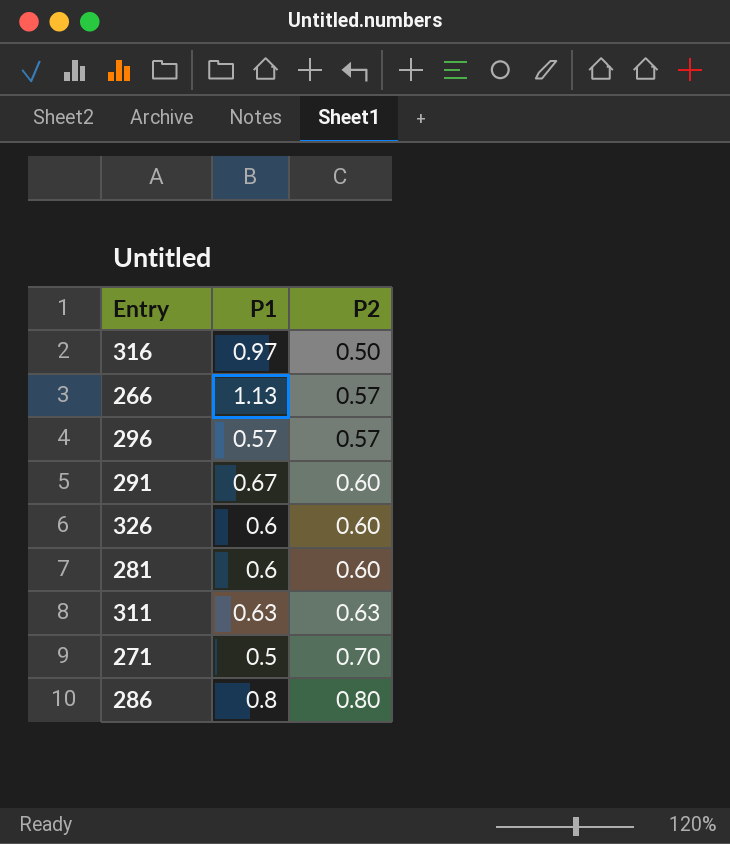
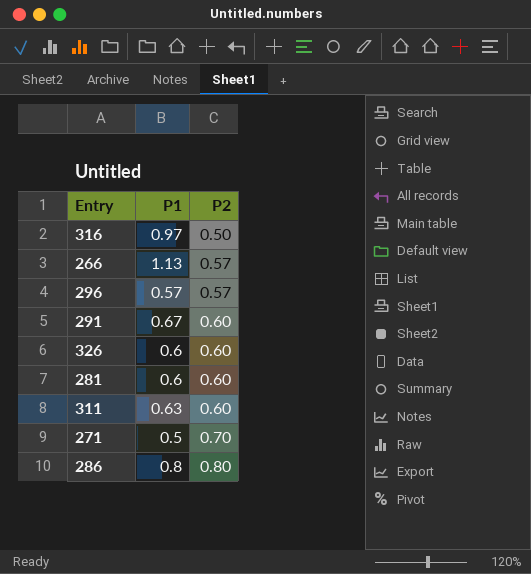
311 | P2: 0.63 -> 0.60

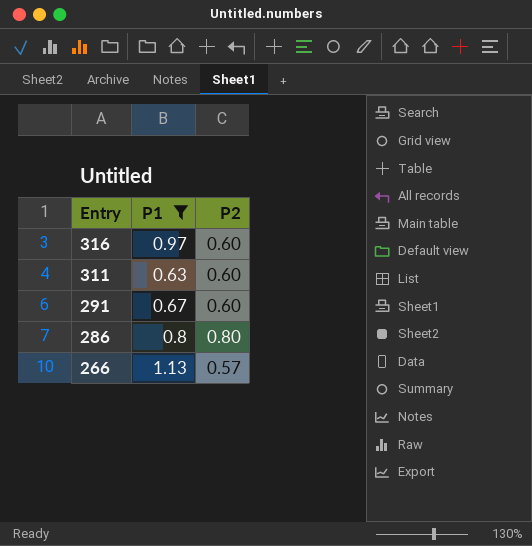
filter: none -> P1 >= 0.63
row order: P2 ascending -> Entry descending
316 | P2: 0.50 -> 0.60

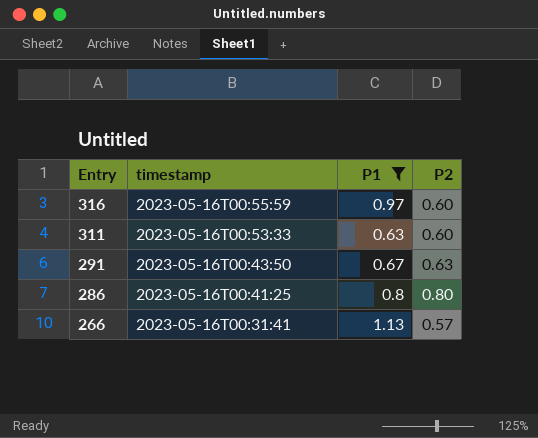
column timestamp | position: none -> 2
291 | P2: 0.60 -> 0.63

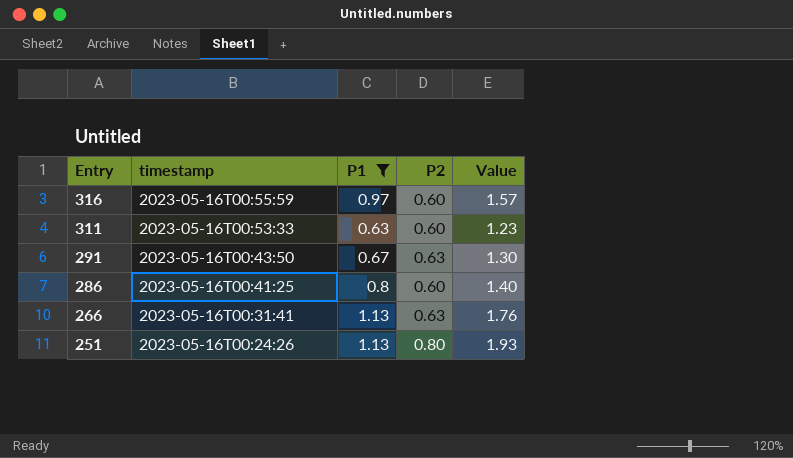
column Value | formula: none -> [P1] + [P2]
286 | P2: 0.80 -> 0.60
266 | P2: 0.57 -> 0.63
row 251: none -> 2023-05-16T00:24:26 | 1.13 | 0.80 | 1.93

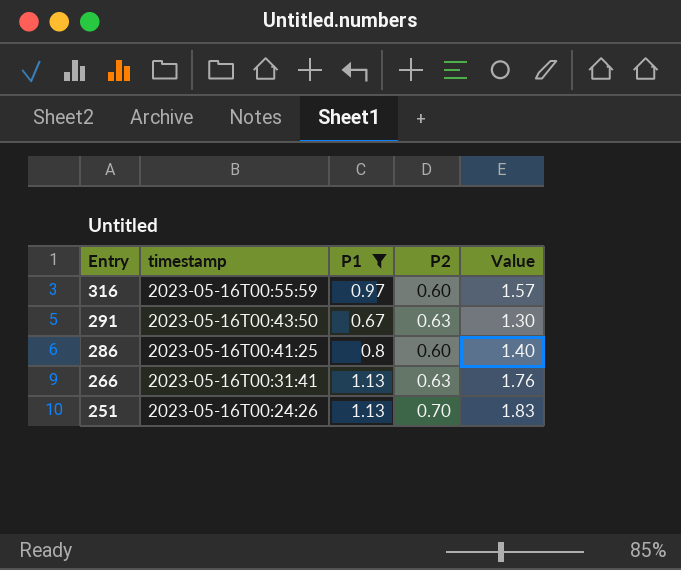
row 311: 2023-05-16T00:53:33 | 0.63 | 0.60 | 1.23 -> none
251 | P2: 0.80 -> 0.70
251 | Value: 1.93 -> 1.83

